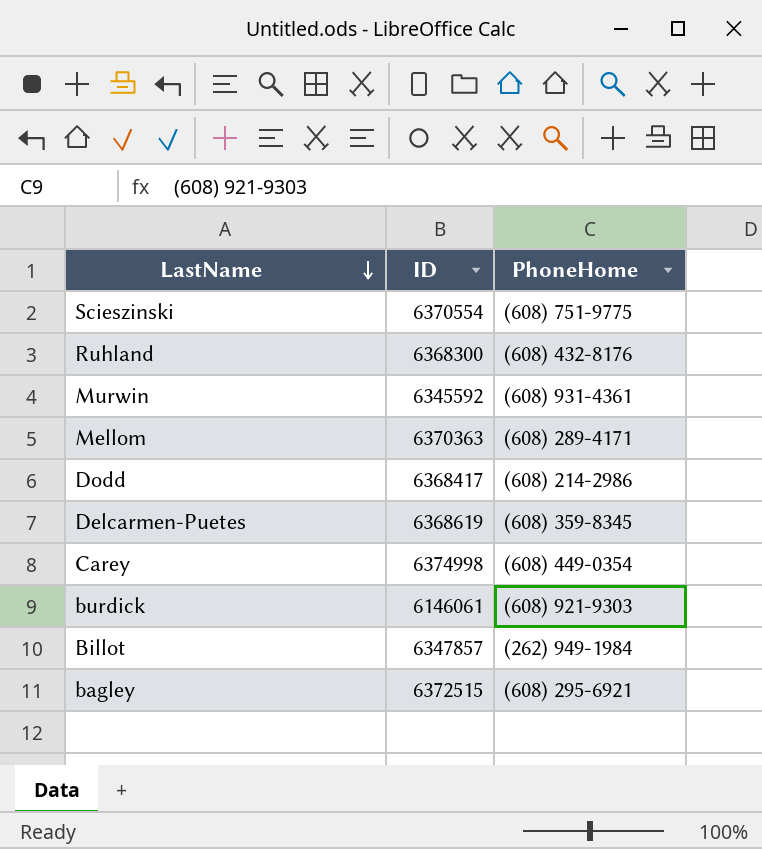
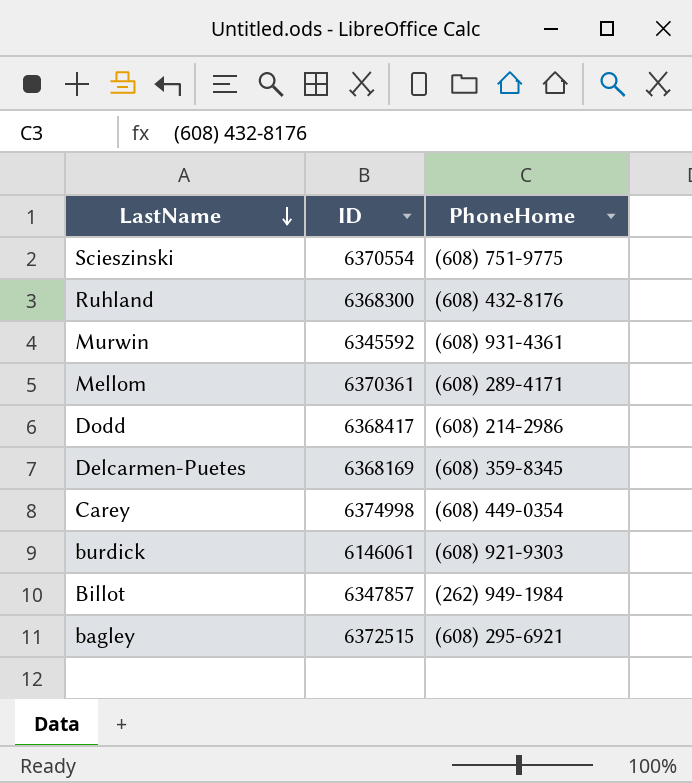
Mellom | ID: 6370363 -> 6370361
Delcarmen-Puetes | ID: 6368619 -> 6368169

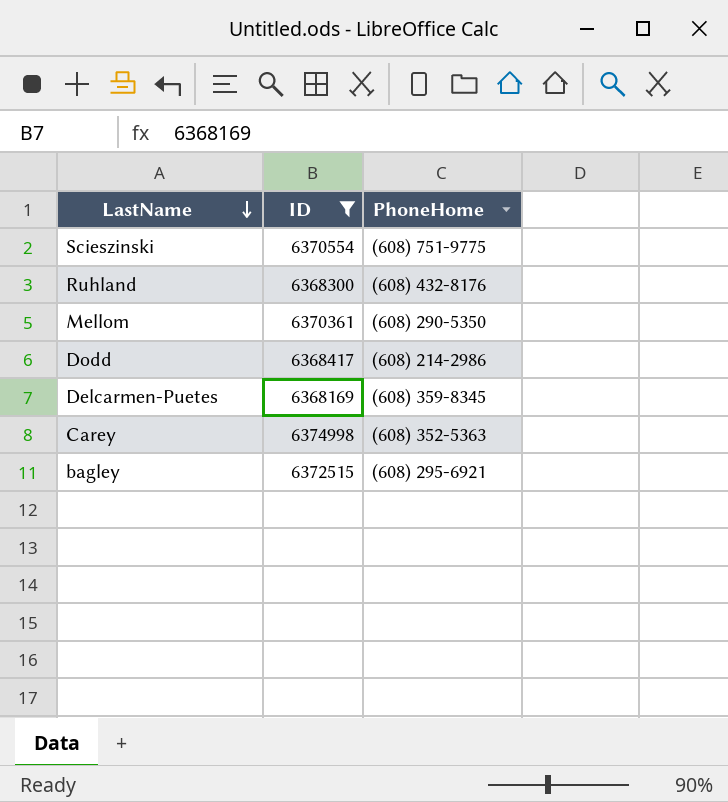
filter: none -> ID >= 6368169
Mellom | PhoneHome: (608) 289-4171 -> (608) 290-5350
Carey | PhoneHome: (608) 449-0354 -> (608) 352-5363

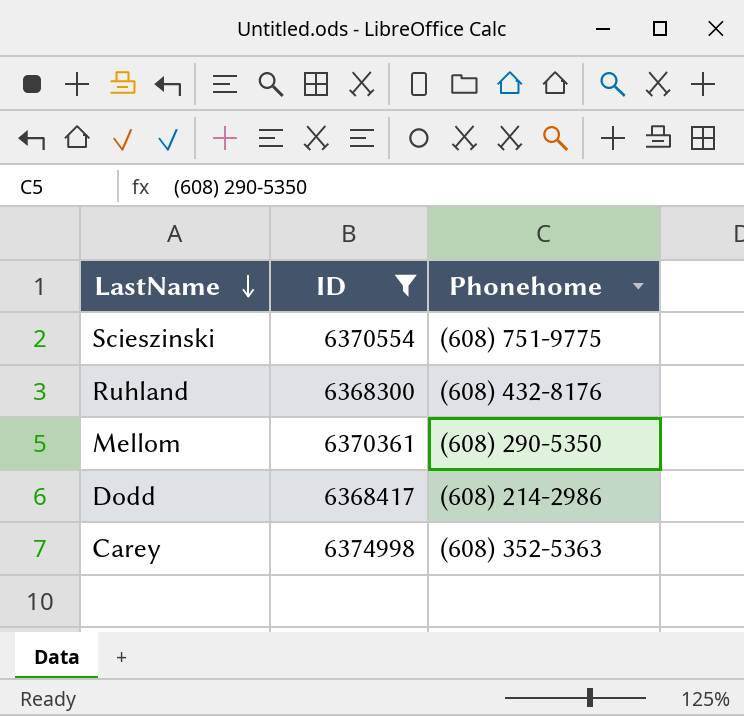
column name: PhoneHome -> Phonehome
row Delcarmen-Puetes: 6368169 | (608) 359-8345 -> none
row bagley: 6372515 | (608) 295-6921 -> none

